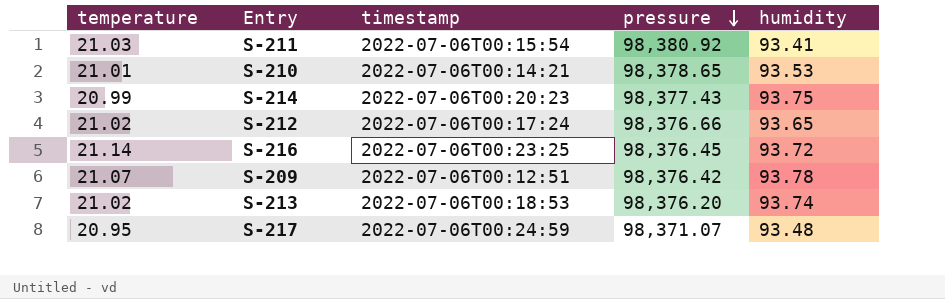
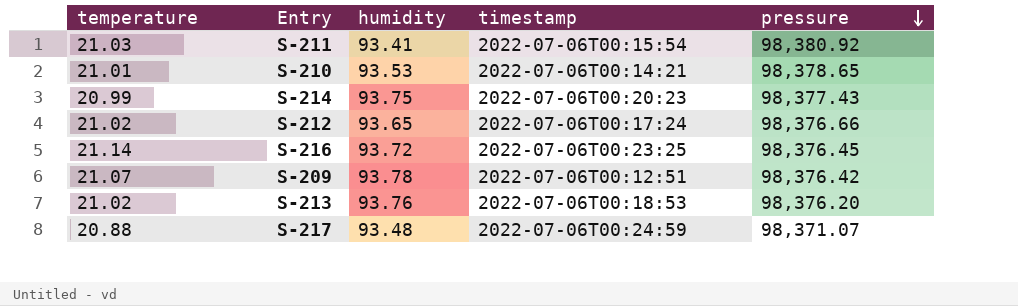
column humidity | position: 5 -> 3
S-213 | humidity: 93.74 -> 93.76
S-217 | temperature: 20.95 -> 20.88

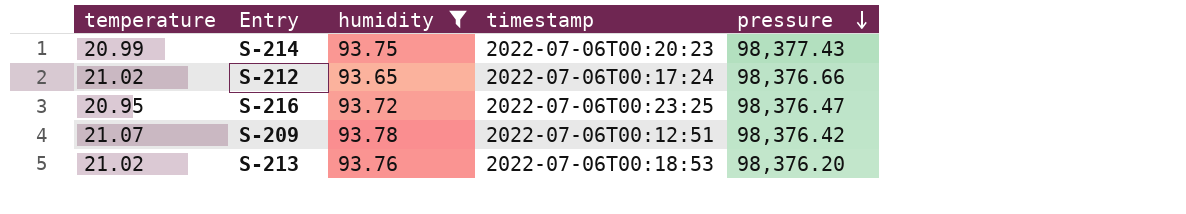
filter: none -> humidity >= 93.65
S-216 | temperature: 21.14 -> 20.95
S-216 | pressure: 98,376.45 -> 98,376.47

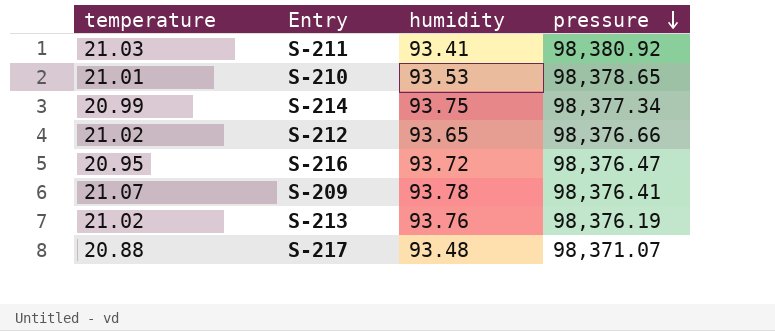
filter: humidity >= 93.65 -> none
column timestamp | position: 4 -> none
S-214 | pressure: 98,377.43 -> 98,377.34
S-209 | pressure: 98,376.42 -> 98,376.41
S-213 | pressure: 98,376.20 -> 98,376.19

